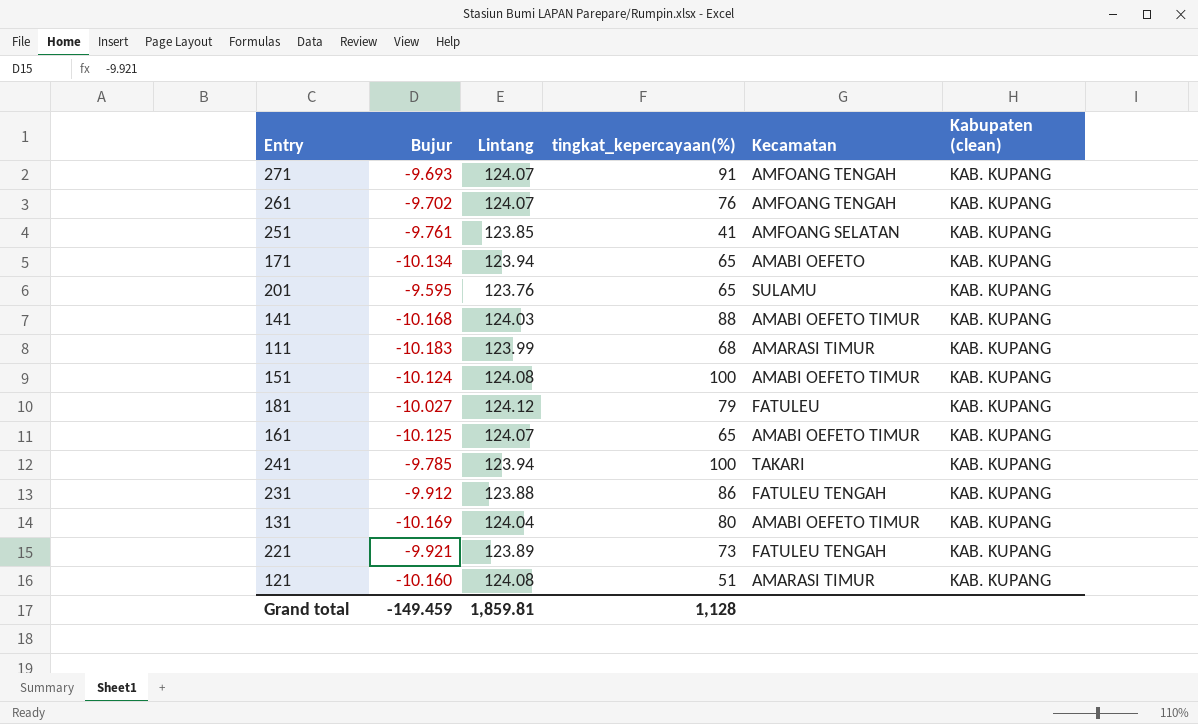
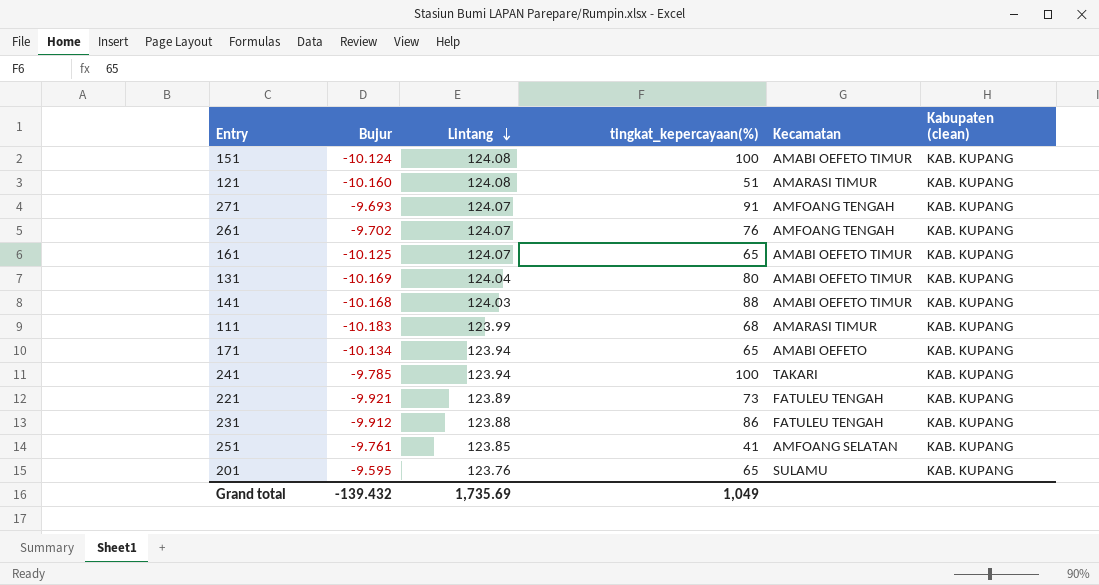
row order: none -> Lintang descending
row 181: -10.027 | 124.12 | 79 | FATULEU | KAB. KUPANG -> none
Grand total | Bujur: -149.459 -> -139.432
Grand total | Lintang: 1,859.81 -> 1,735.69
Grand total | tingkat_kepercayaan(%): 1,128 -> 1,049

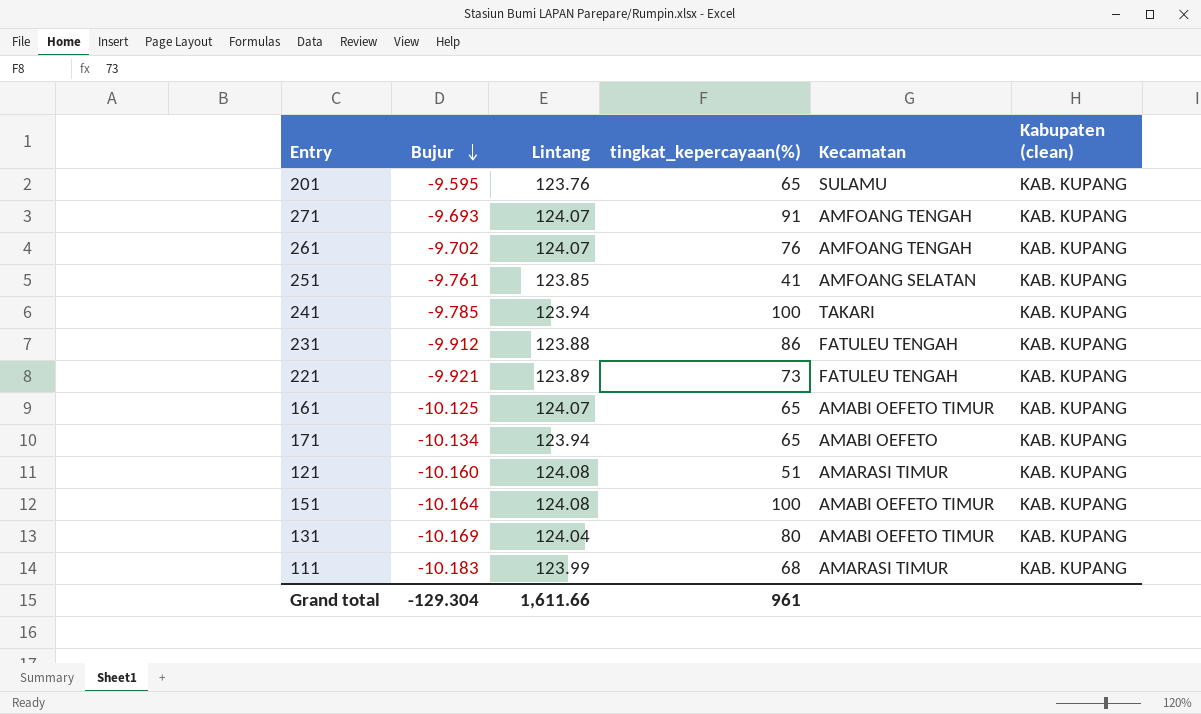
row order: Lintang descending -> Bujur descending
row 141: -10.168 | 124.03 | 88 | AMABI OEFETO TIMUR | KAB. KUPANG -> none
151 | Bujur: -10.124 -> -10.164
Grand total | Bujur: -139.432 -> -129.304
Grand total | Lintang: 1,735.69 -> 1,611.66
Grand total | tingkat_kepercayaan(%): 1,049 -> 961

